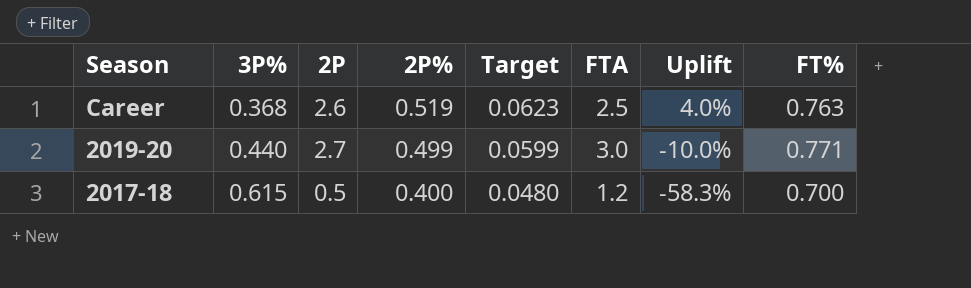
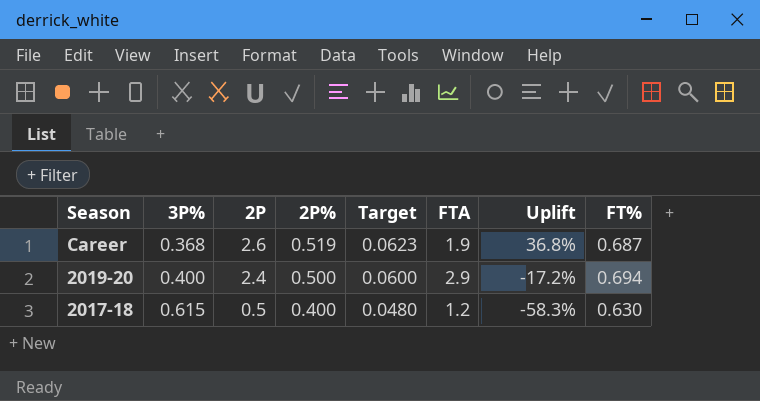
Career | FTA: 2.5 -> 1.9
Career | Uplift: 4.0% -> 36.8%
Career | FT%: 0.763 -> 0.687
2019-20 | 3P%: 0.440 -> 0.400
2019-20 | 2P: 2.7 -> 2.4
2019-20 | 2P%: 0.499 -> 0.500
2019-20 | Target: 0.0599 -> 0.0600
2019-20 | FTA: 3.0 -> 2.9
2019-20 | Uplift: -10.0% -> -17.2%
2019-20 | FT%: 0.771 -> 0.694
2017-18 | FT%: 0.700 -> 0.630

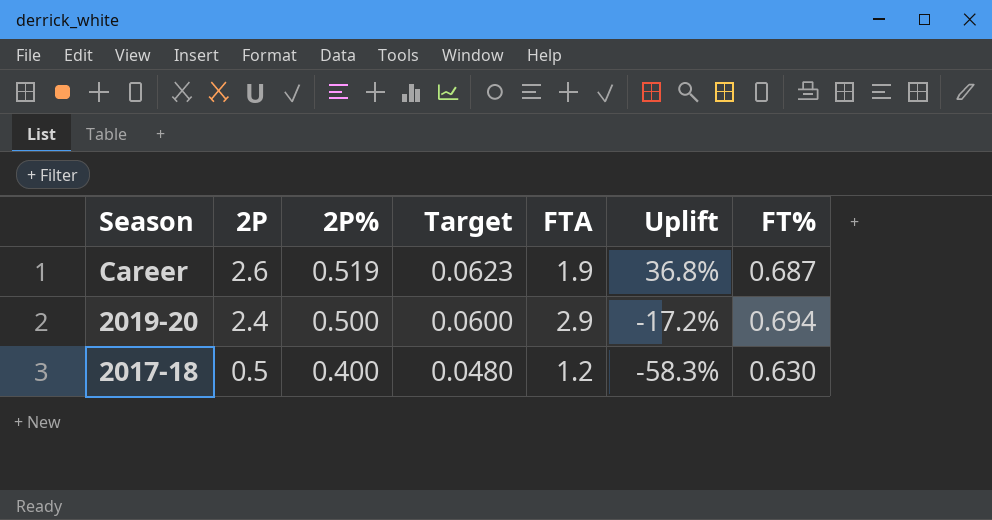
column 3P% | position: 2 -> none

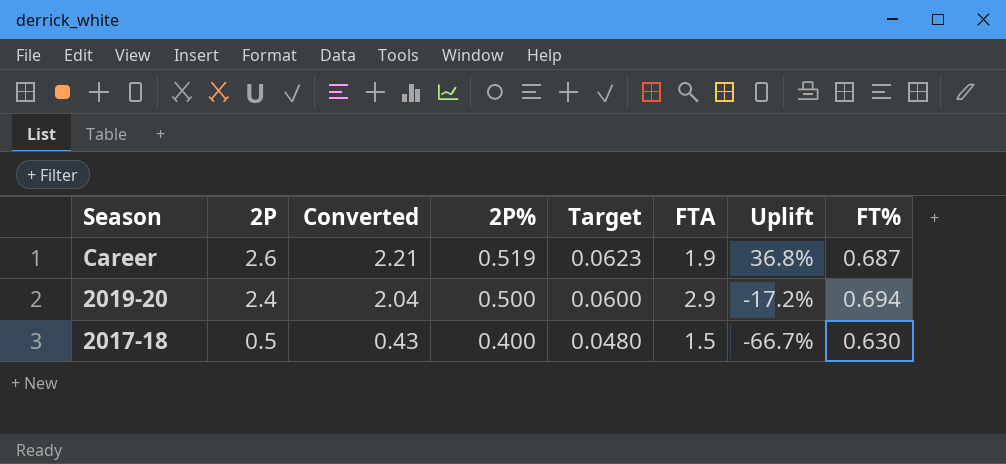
column Converted | formula: none -> [2P] * 0.85
2017-18 | FTA: 1.2 -> 1.5
2017-18 | Uplift: -58.3% -> -66.7%

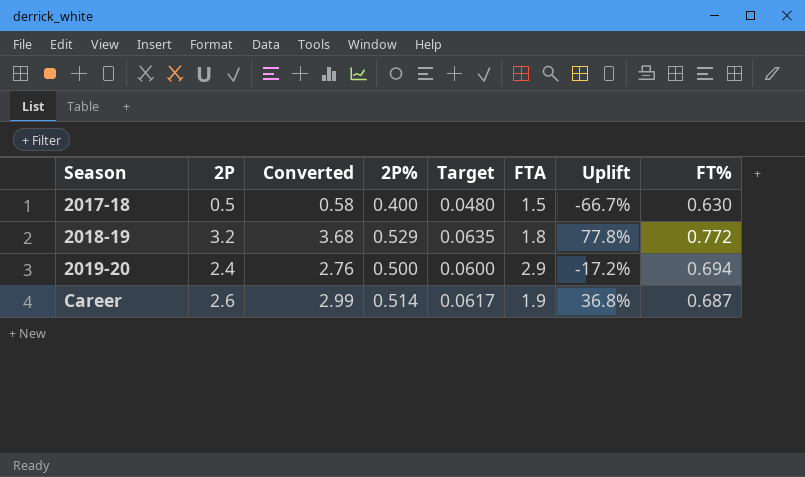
row order: Season descending -> Season ascending
column Converted | formula: [2P] * 0.85 -> [2P] * 1.15
row 2018-19: none -> 3.2 | 3.68 | 0.529 | 0.0635 | 1.8 | 77.8% | 0.772
Career | 2P%: 0.519 -> 0.514
Career | Target: 0.0623 -> 0.0617

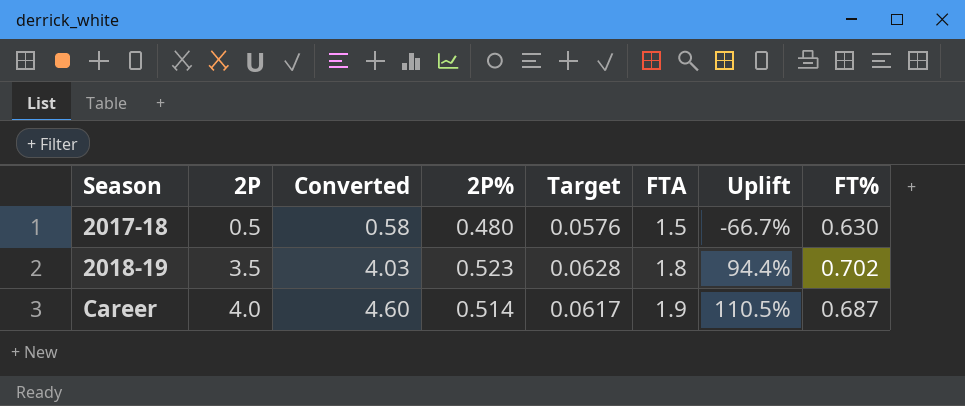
row 2019-20: 2.4 | 2.76 | 0.500 | 0.0600 | 2.9 | -17.2% | 0.694 -> none
2017-18 | 2P%: 0.400 -> 0.480
2017-18 | Target: 0.0480 -> 0.0576
2018-19 | 2P: 3.2 -> 3.5
2018-19 | Converted: 3.68 -> 4.03
2018-19 | 2P%: 0.529 -> 0.523
2018-19 | Target: 0.0635 -> 0.0628
2018-19 | Uplift: 77.8% -> 94.4%
2018-19 | FT%: 0.772 -> 0.702
Career | 2P: 2.6 -> 4.0
Career | Converted: 2.99 -> 4.60
Career | Uplift: 36.8% -> 110.5%

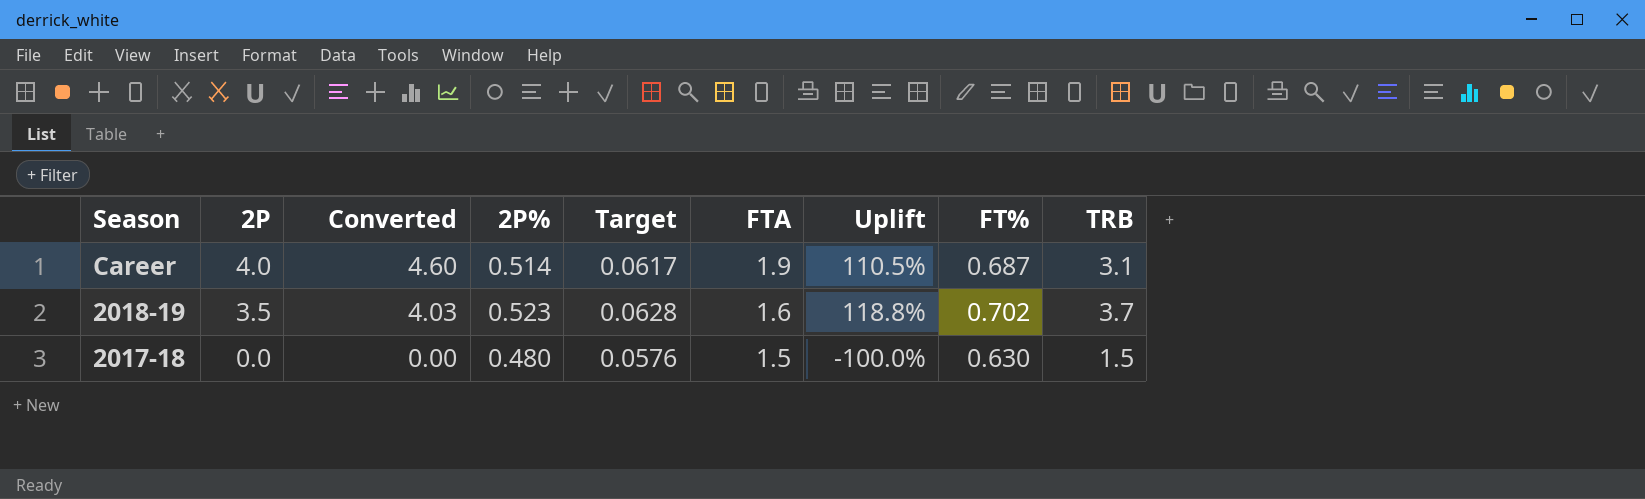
row order: Season ascending -> Season descending
column TRB | position: none -> 9
2018-19 | FTA: 1.8 -> 1.6
2018-19 | Uplift: 94.4% -> 118.8%
2017-18 | 2P: 0.5 -> 0.0
2017-18 | Converted: 0.58 -> 0.00
2017-18 | Uplift: -66.7% -> -100.0%

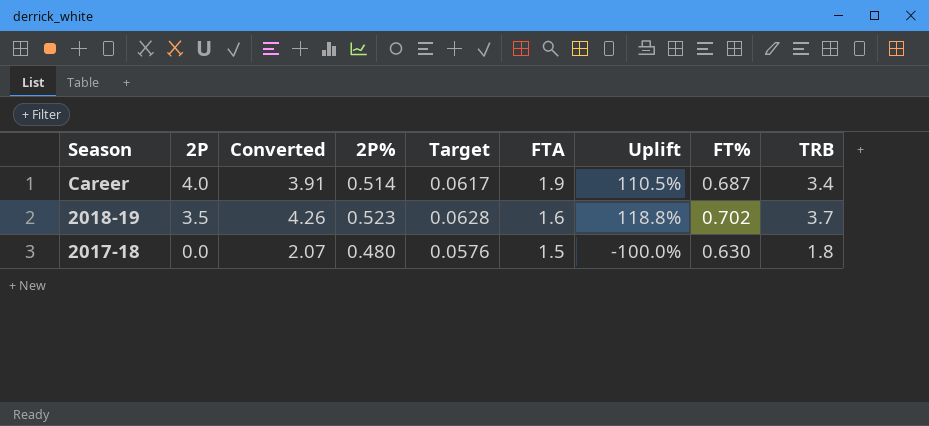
column Converted | formula: [2P] * 1.15 -> [TRB] * 1.15
Career | TRB: 3.1 -> 3.4
2017-18 | TRB: 1.5 -> 1.8

